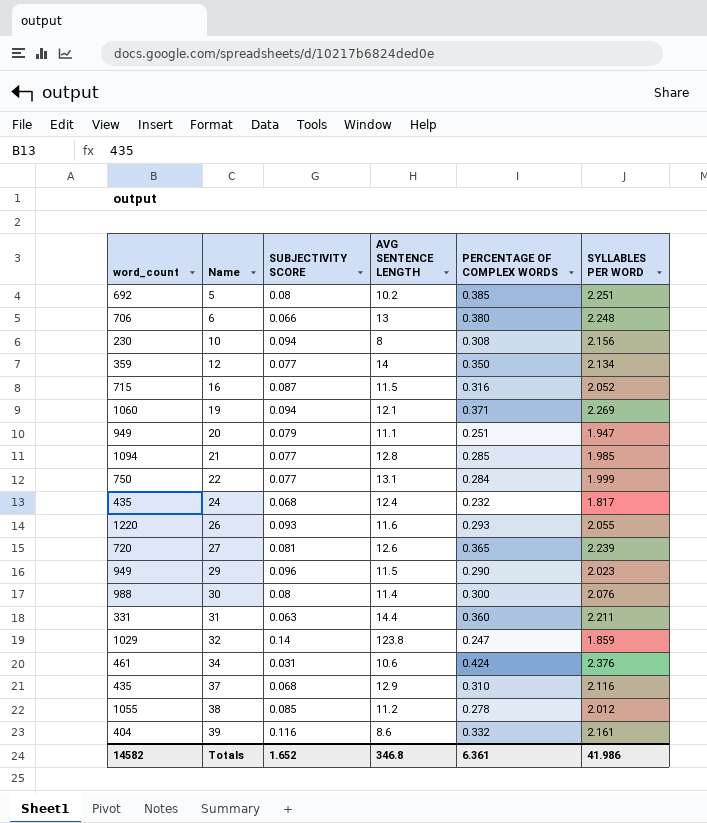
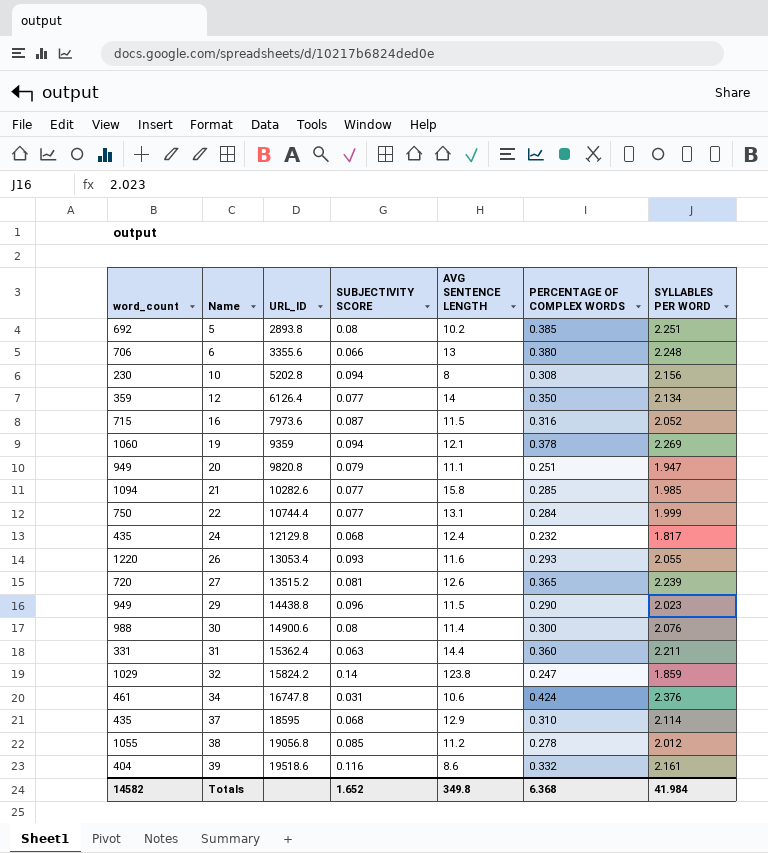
column URL_ID | position: none -> 3
19 | PERCENTAGE OF COMPLEX WORDS: 0.371 -> 0.378
21 | AVG SENTENCE LENGTH: 12.8 -> 15.8
37 | SYLLABLES PER WORD: 2.116 -> 2.114
Totals | AVG SENTENCE LENGTH: 346.8 -> 349.8
Totals | PERCENTAGE OF COMPLEX WORDS: 6.361 -> 6.368
Totals | SYLLABLES PER WORD: 41.986 -> 41.984

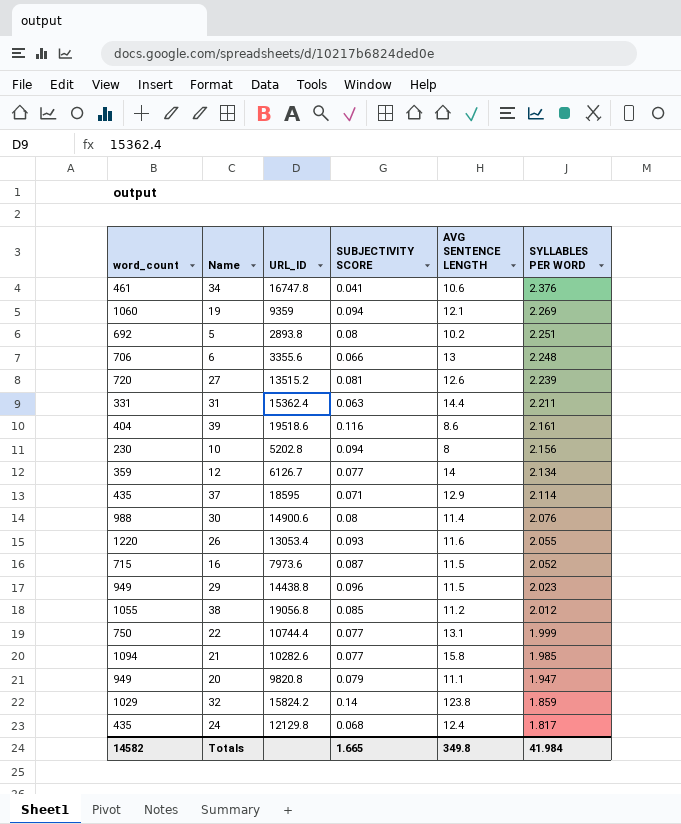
row order: Name ascending -> SYLLABLES PER WORD descending
column PERCENTAGE OF COMPLEX WORDS | position: 6 -> none
34 | SUBJECTIVITY SCORE: 0.031 -> 0.041
12 | URL_ID: 6126.4 -> 6126.7
37 | SUBJECTIVITY SCORE: 0.068 -> 0.071
Totals | SUBJECTIVITY SCORE: 1.652 -> 1.665

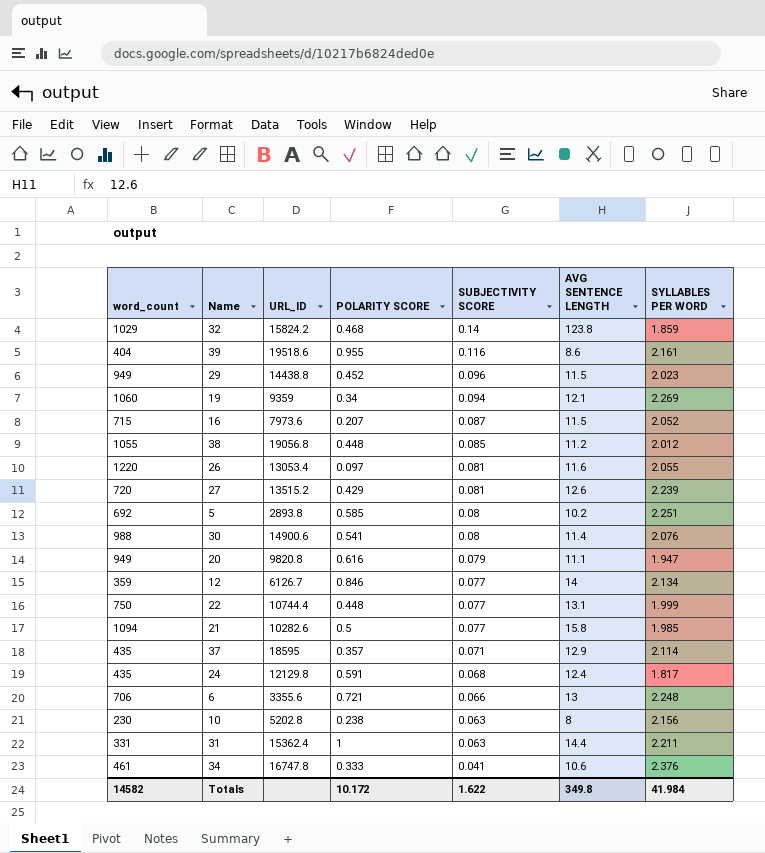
row order: SYLLABLES PER WORD descending -> SUBJECTIVITY SCORE descending
column POLARITY SCORE | position: none -> 4
26 | SUBJECTIVITY SCORE: 0.093 -> 0.081
10 | SUBJECTIVITY SCORE: 0.094 -> 0.063
Totals | SUBJECTIVITY SCORE: 1.665 -> 1.622

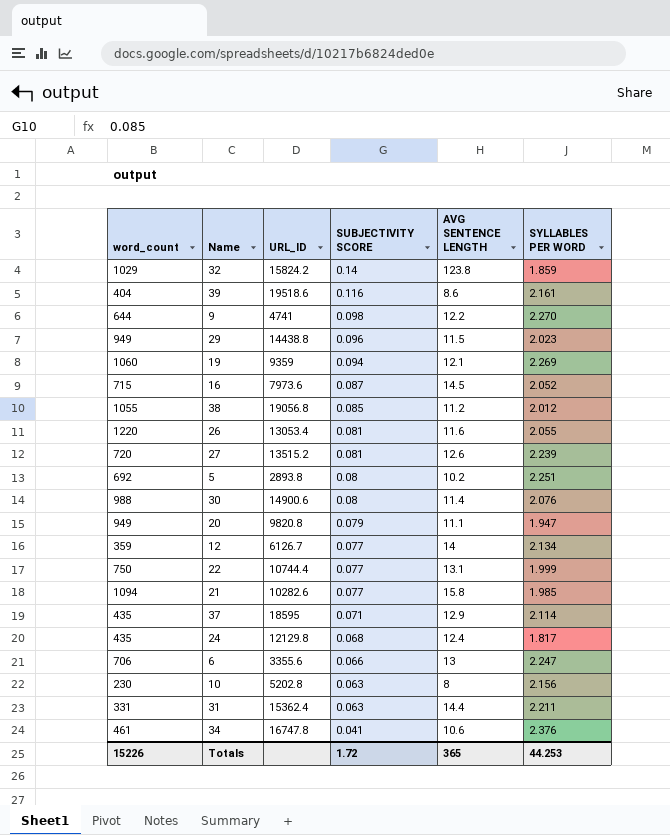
column POLARITY SCORE | position: 4 -> none
row 9: none -> 644 | 4741 | 0.098 | 12.2 | 2.270
16 | AVG SENTENCE LENGTH: 11.5 -> 14.5
6 | SYLLABLES PER WORD: 2.248 -> 2.247
Totals | word_count: 14582 -> 15226
Totals | SUBJECTIVITY SCORE: 1.622 -> 1.72
Totals | AVG SENTENCE LENGTH: 349.8 -> 365
Totals | SYLLABLES PER WORD: 41.984 -> 44.253

